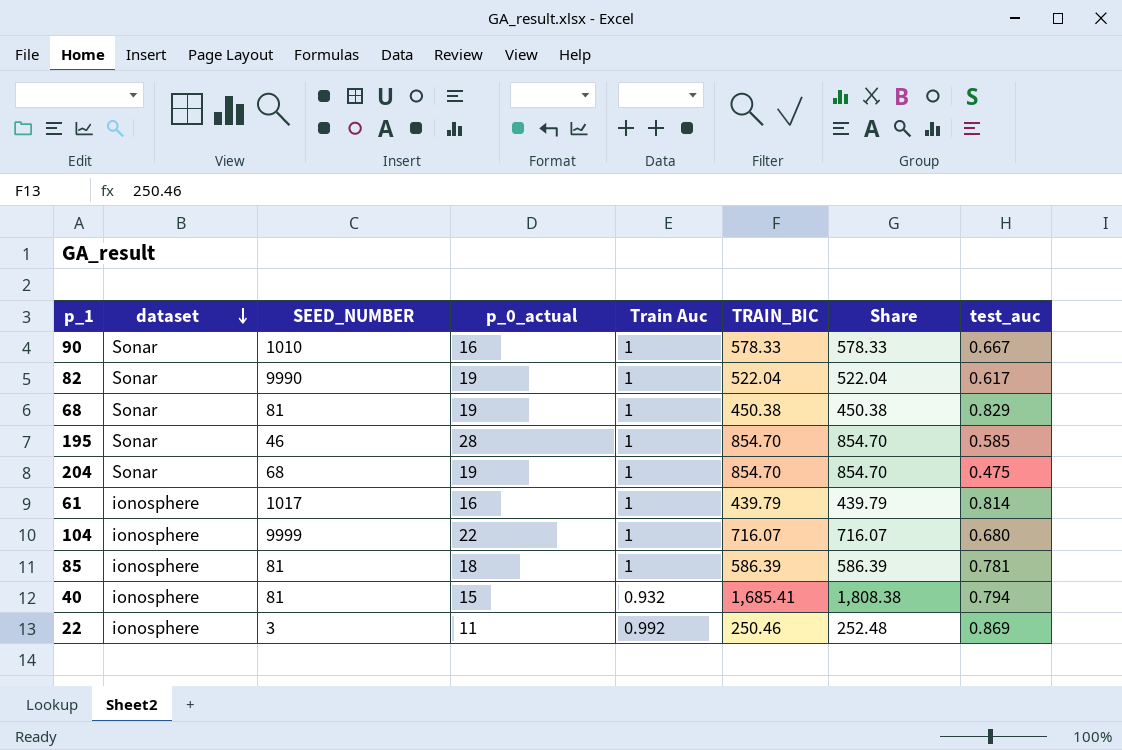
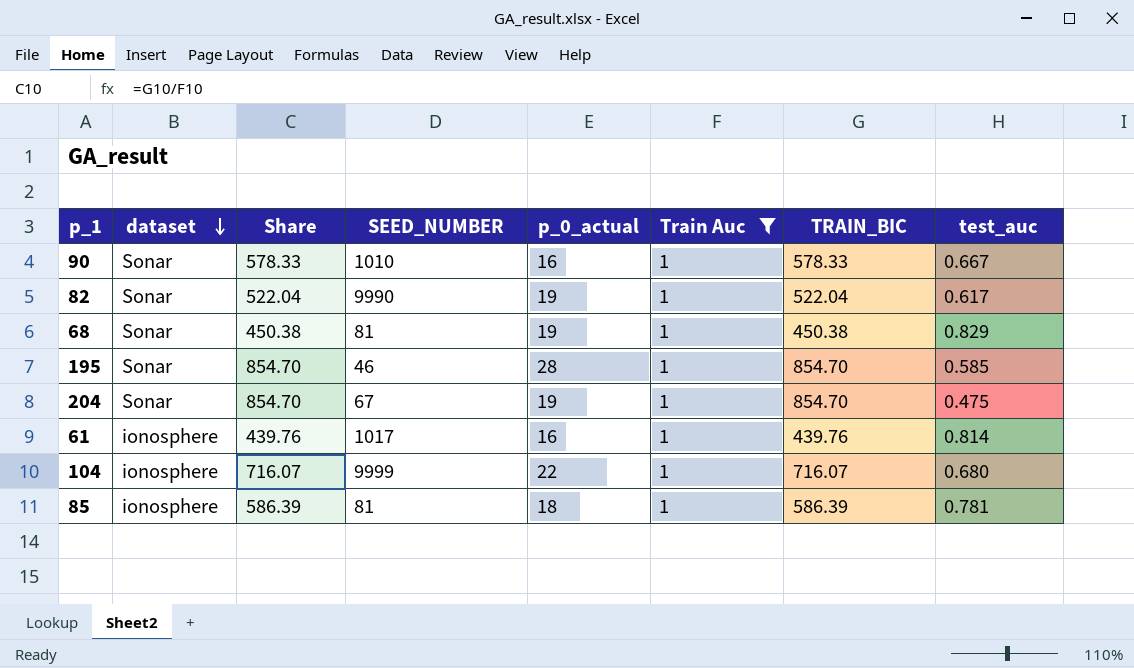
filter: none -> Train Auc = 1
column Share | position: 7 -> 3
204 | SEED_NUMBER: 68 -> 67
61 | Share: 439.79 -> 439.76
61 | TRAIN_BIC: 439.79 -> 439.76

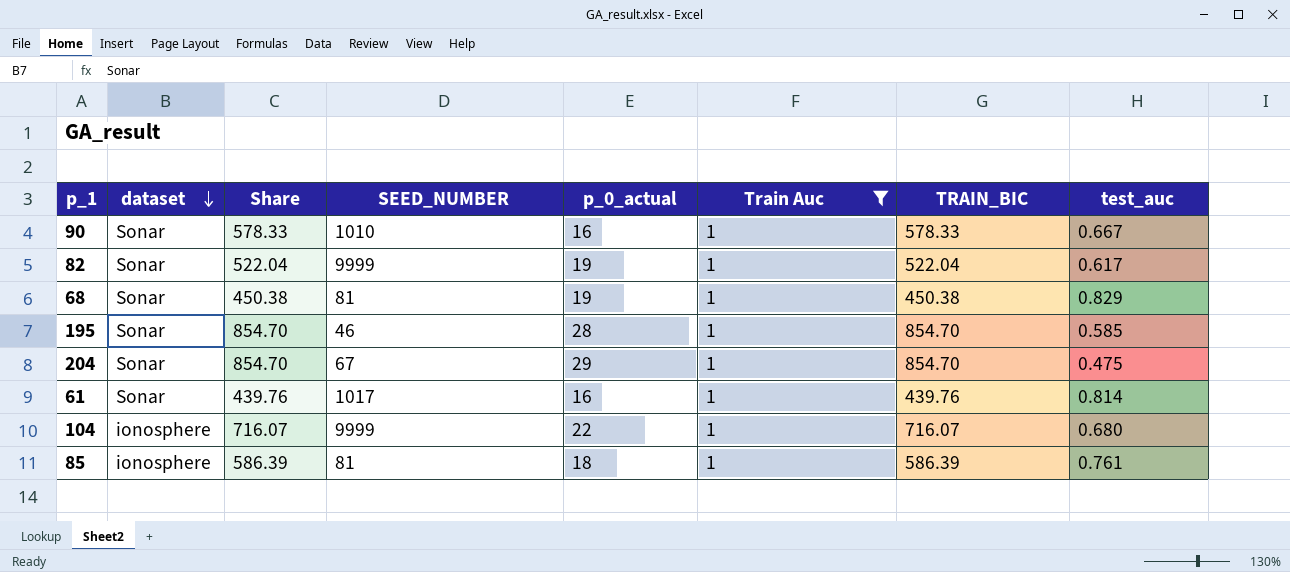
82 | SEED_NUMBER: 9990 -> 9999
204 | p_0_actual: 19 -> 29
61 | dataset: ionosphere -> Sonar
85 | test_auc: 0.781 -> 0.761

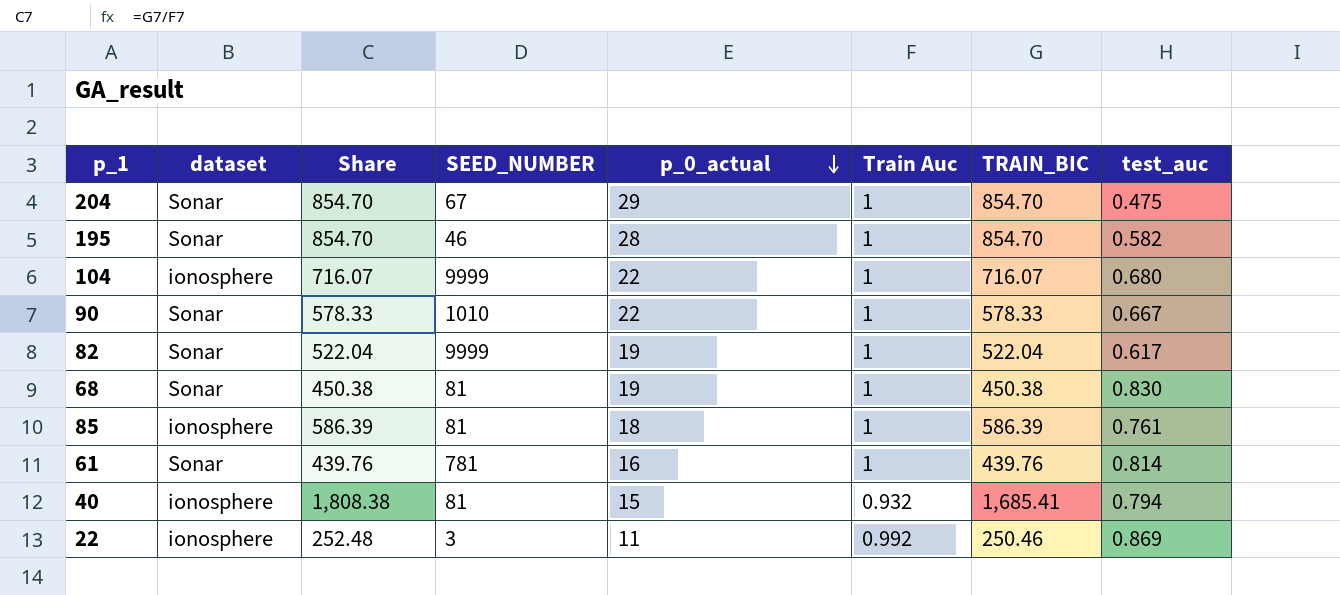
filter: Train Auc = 1 -> none
row order: dataset descending -> p_0_actual descending
195 | test_auc: 0.585 -> 0.582
90 | p_0_actual: 16 -> 22
68 | test_auc: 0.829 -> 0.830
61 | SEED_NUMBER: 1017 -> 781

